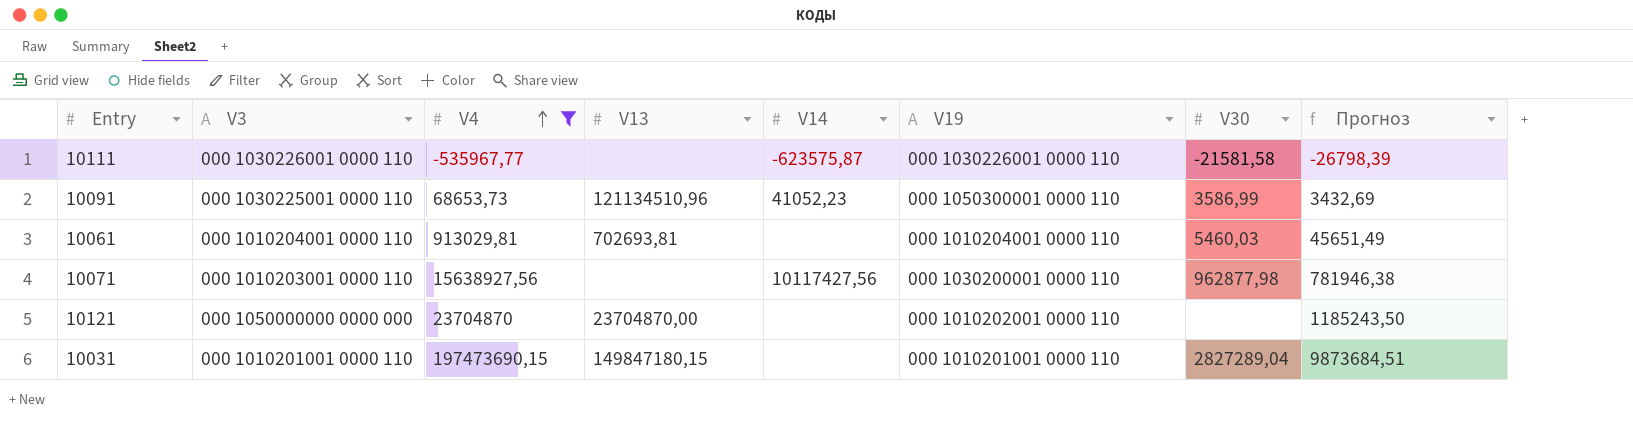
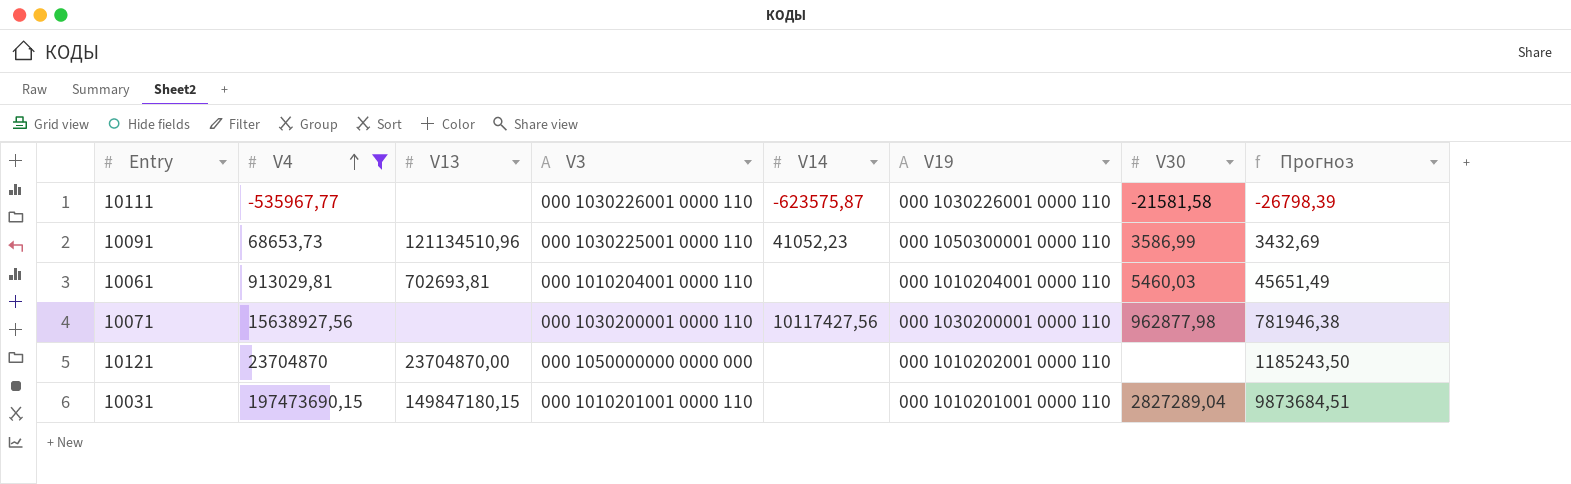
column V3 | position: 2 -> 4
10071 | V3: 000 1010203001 0000 110 -> 000 1030200001 0000 110

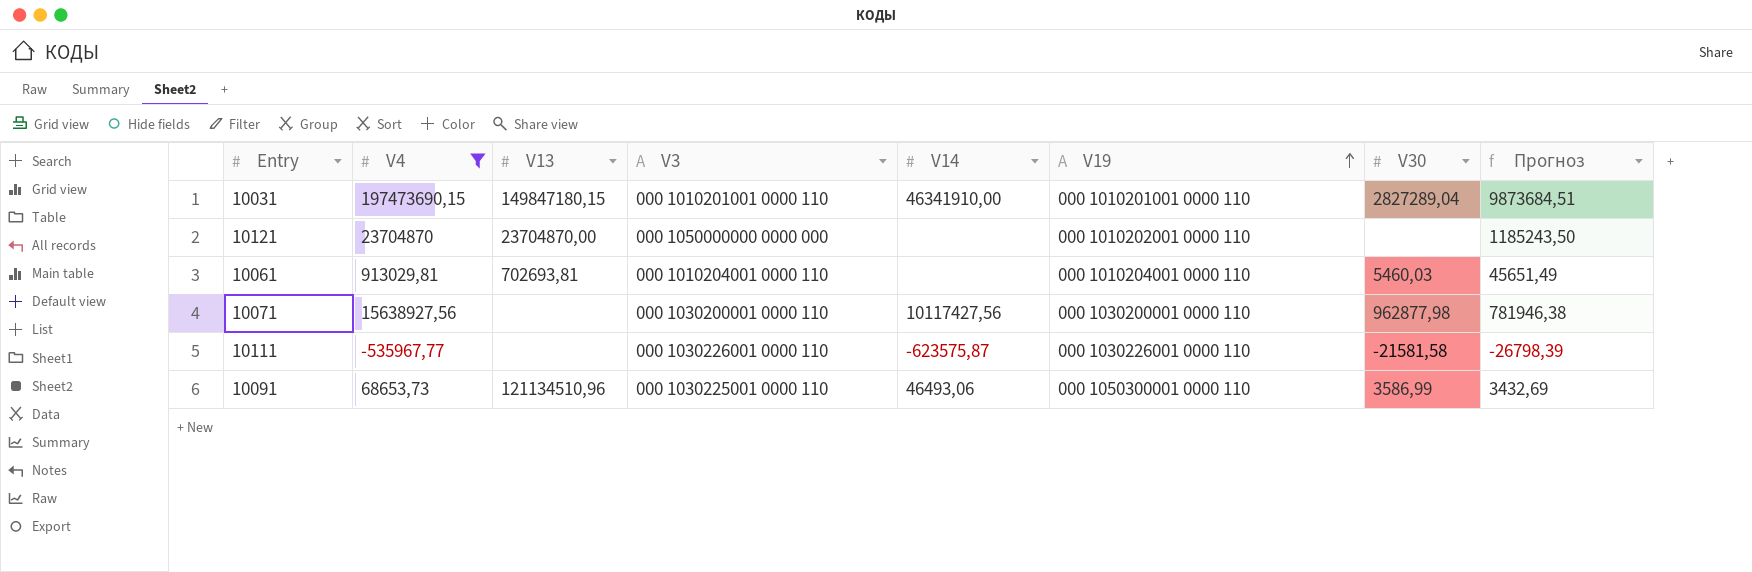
row order: V4 ascending -> V19 ascending
10031 | V14: none -> 46341910,00
10091 | V14: 41052,23 -> 46493,06

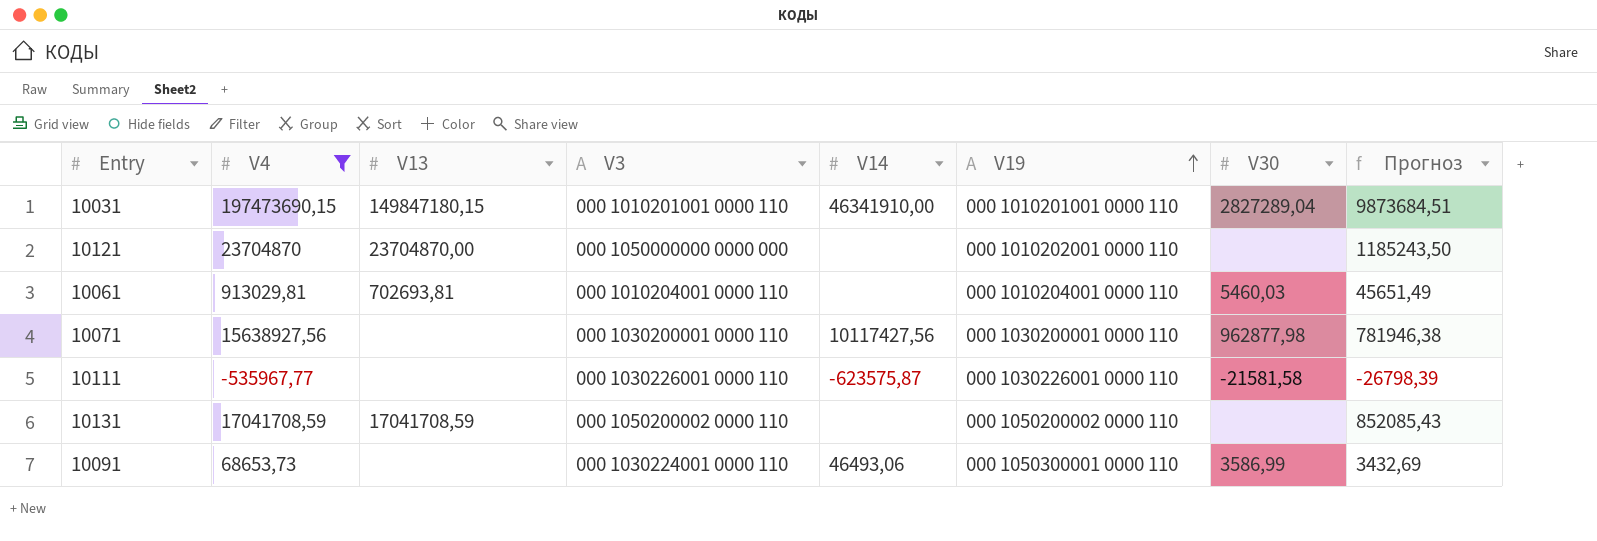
row 10131: none -> 17041708,59 | 17041708,59 | 000 1050200002 0000 110 | none | 000 1050200002 0000 110 | none | 852085,43
10091 | V13: 121134510,96 -> none
10091 | V3: 000 1030225001 0000 110 -> 000 1030224001 0000 110

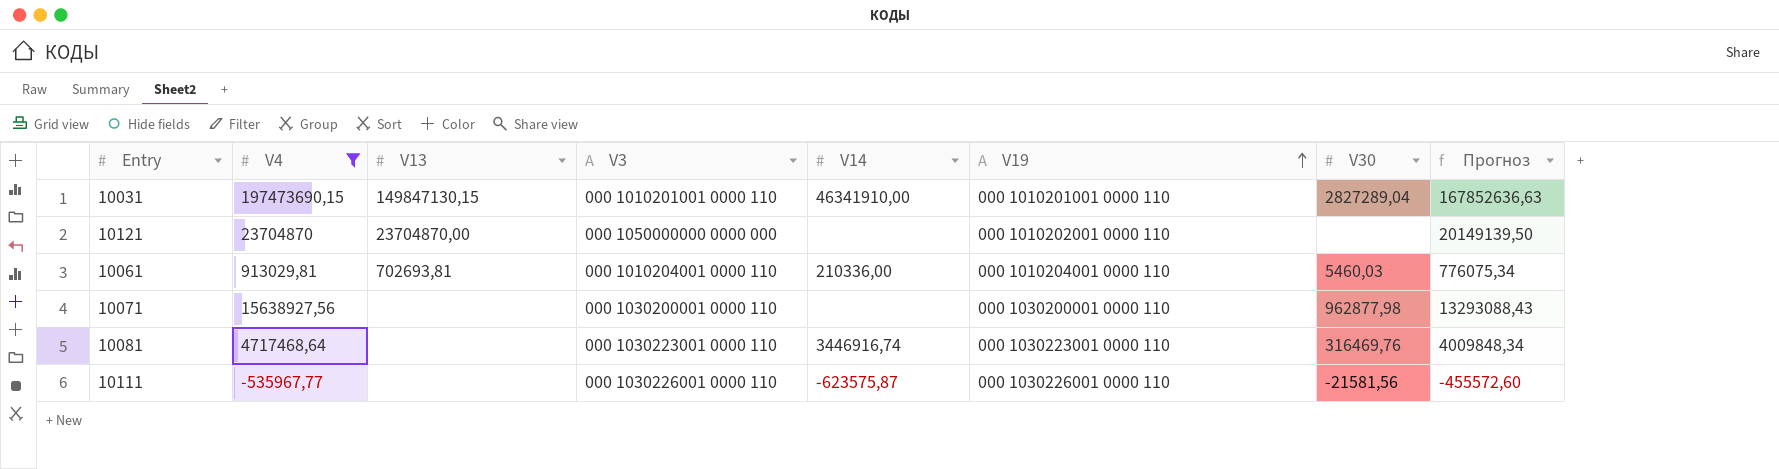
column Прогноз | formula: [V4] * 0,05 -> [V4] * 0,85
row 10131: 17041708,59 | 17041708,59 | 000 1050200002 0000 110 | none | 000 1050200002 0000 110 | none | 852085,43 -> none
row 10091: 68653,73 | none | 000 1030224001 0000 110 | 46493,06 | 000 1050300001 0000 110 | 3586,99 | 3432,69 -> none
10031 | V13: 149847180,15 -> 149847130,15
10061 | V14: none -> 210336,00
10071 | V14: 10117427,56 -> none
row 10081: none -> 4717468,64 | none | 000 1030223001 0000 110 | 3446916,74 | 000 1030223001 0000 110 | 316469,76 | 4009848,34
10111 | V30: -21581,58 -> -21581,56

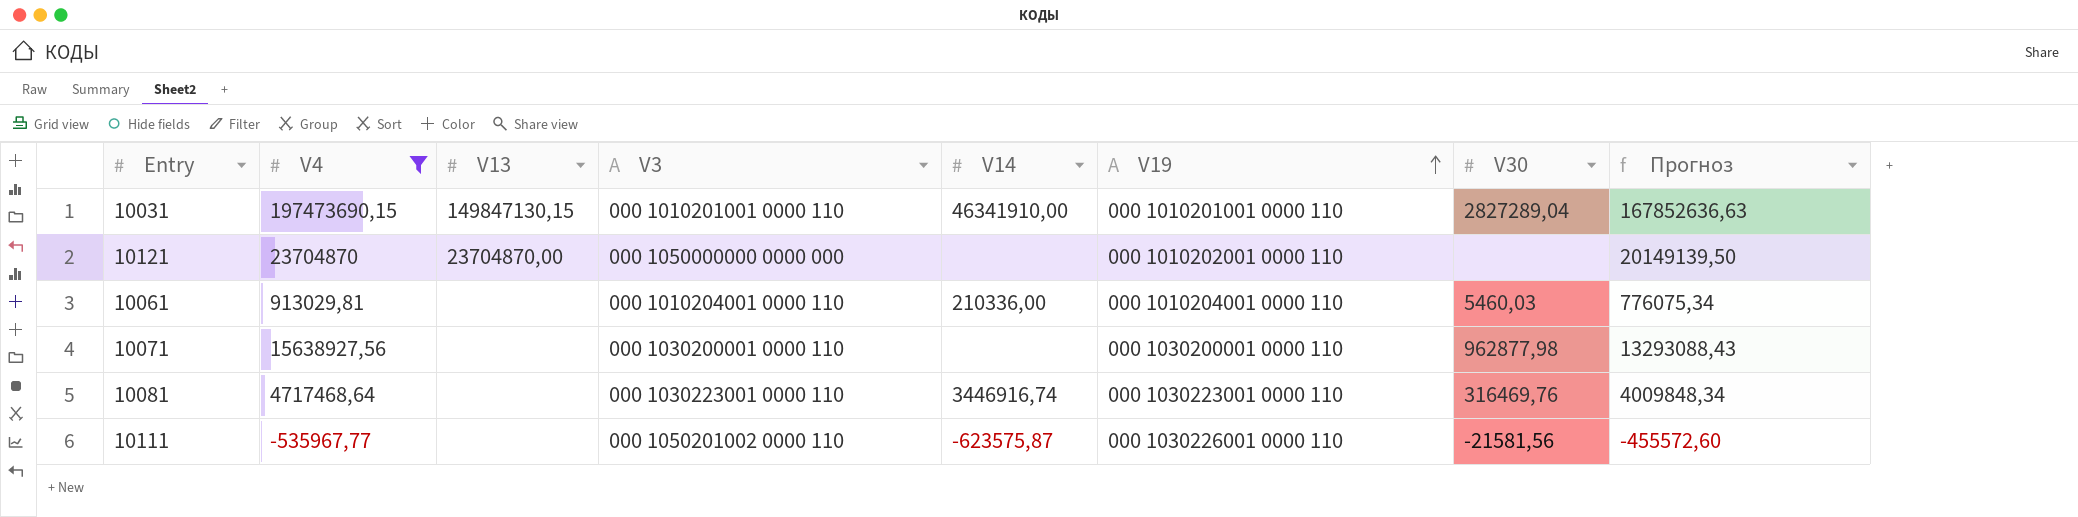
10061 | V13: 702693,81 -> none
10111 | V3: 000 1030226001 0000 110 -> 000 1050201002 0000 110

